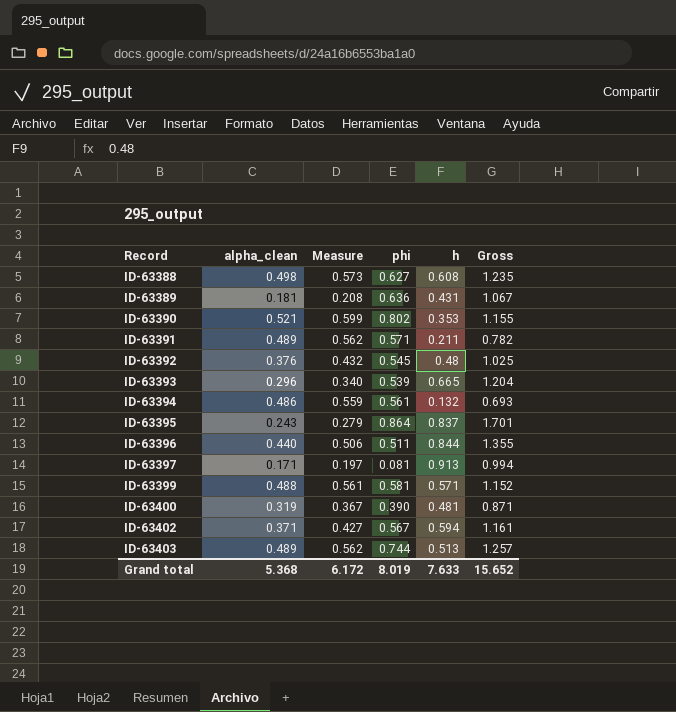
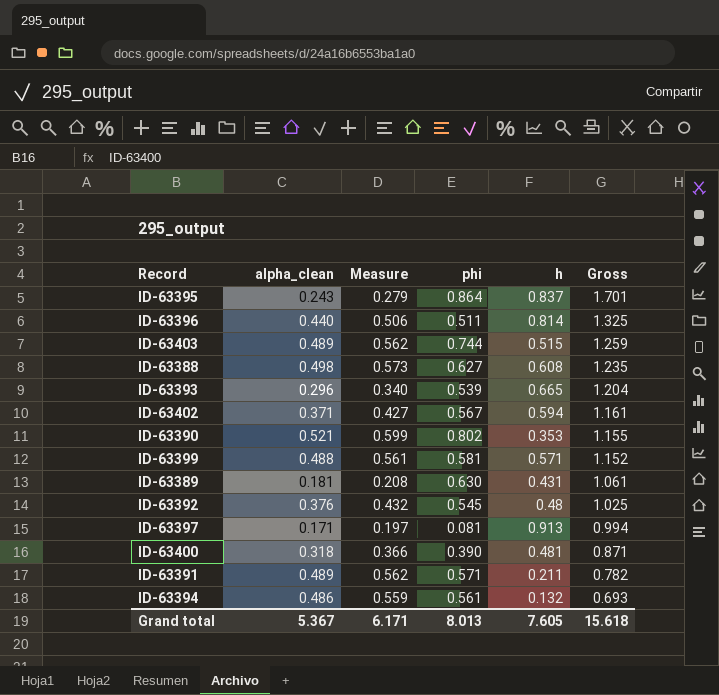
row order: Record ascending -> Gross descending
ID-63396 | h: 0.844 -> 0.814
ID-63396 | Gross: 1.355 -> 1.325
ID-63403 | h: 0.513 -> 0.515
ID-63403 | Gross: 1.257 -> 1.259
ID-63389 | phi: 0.636 -> 0.630
ID-63389 | Gross: 1.067 -> 1.061
ID-63400 | alpha_clean: 0.319 -> 0.318
ID-63400 | Measure: 0.367 -> 0.366
Grand total | alpha_clean: 5.368 -> 5.367
Grand total | Measure: 6.172 -> 6.171
Grand total | phi: 8.019 -> 8.013
Grand total | h: 7.633 -> 7.605
Grand total | Gross: 15.652 -> 15.618

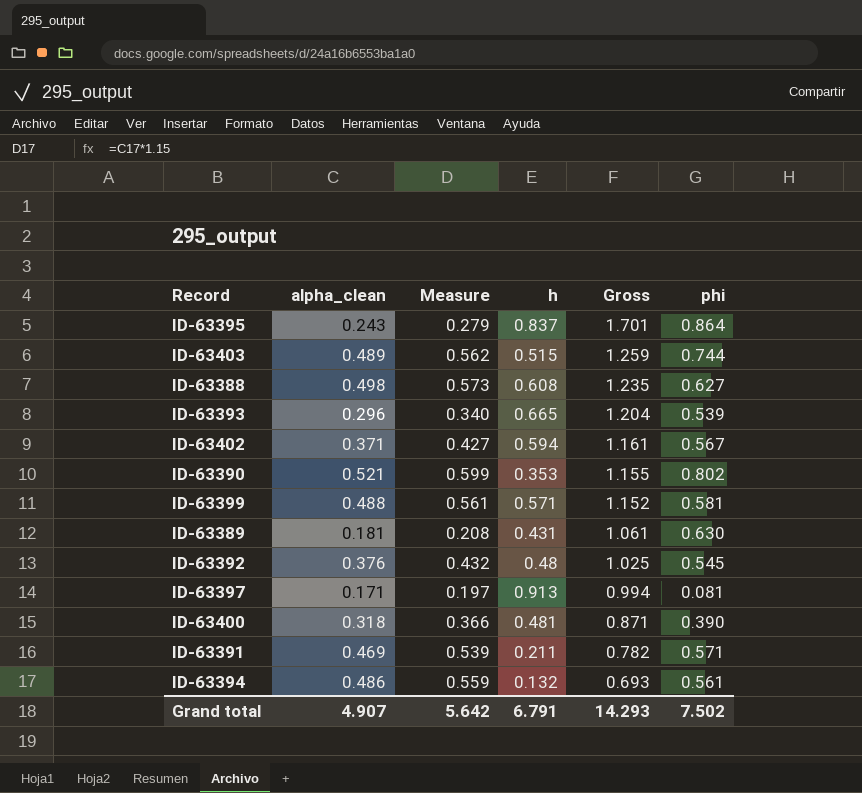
column phi | position: 4 -> 6
row ID-63396: 0.440 | 0.506 | 0.511 | 0.814 | 1.325 -> none
ID-63391 | alpha_clean: 0.489 -> 0.469
ID-63391 | Measure: 0.562 -> 0.539
Grand total | alpha_clean: 5.367 -> 4.907
Grand total | Measure: 6.171 -> 5.642
Grand total | h: 7.605 -> 6.791
Grand total | Gross: 15.618 -> 14.293
Grand total | phi: 8.013 -> 7.502

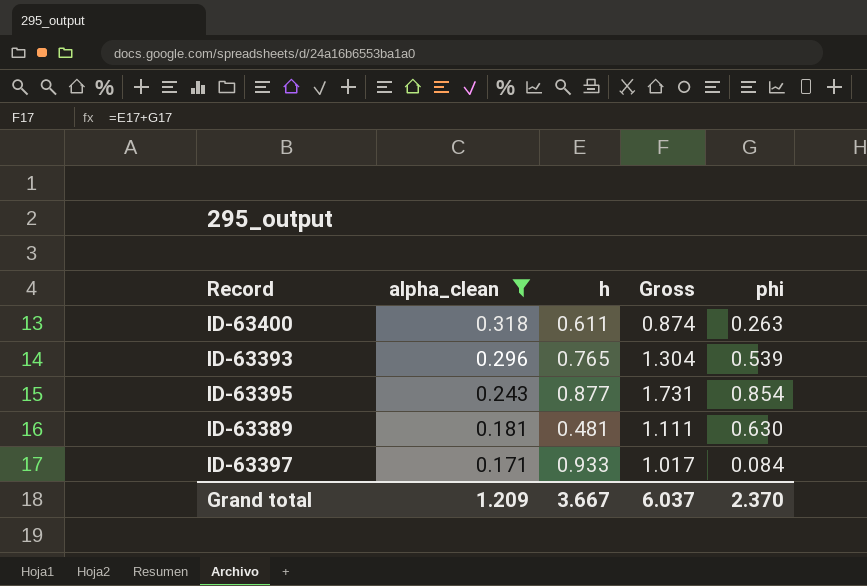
filter: none -> alpha_clean <= 0.318
row order: Gross descending -> alpha_clean descending
column Measure | formula: [alpha_clean] * 1.15 -> none
ID-63400 | h: 0.481 -> 0.611
ID-63400 | Gross: 0.871 -> 0.874
ID-63400 | phi: 0.390 -> 0.263
ID-63393 | h: 0.665 -> 0.765
ID-63393 | Gross: 1.204 -> 1.304
ID-63395 | h: 0.837 -> 0.877
ID-63395 | Gross: 1.701 -> 1.731
ID-63395 | phi: 0.864 -> 0.854
ID-63389 | h: 0.431 -> 0.481
ID-63389 | Gross: 1.061 -> 1.111
ID-63397 | h: 0.913 -> 0.933
ID-63397 | Gross: 0.994 -> 1.017
ID-63397 | phi: 0.081 -> 0.084
Grand total | alpha_clean: 4.907 -> 1.209
Grand total | h: 6.791 -> 3.667
Grand total | Gross: 14.293 -> 6.037
Grand total | phi: 7.502 -> 2.370

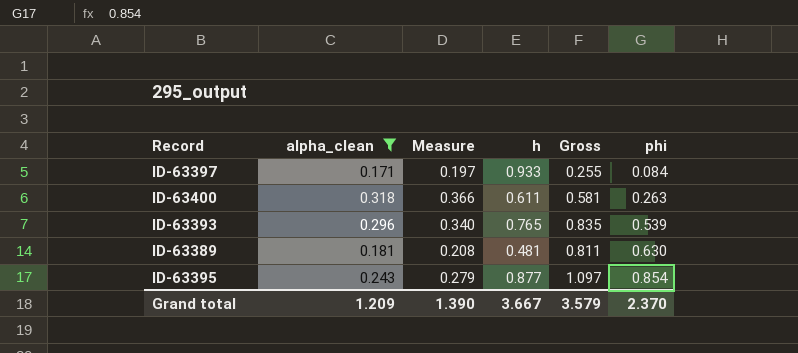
row order: alpha_clean descending -> phi ascending
column Measure | formula: none -> [alpha_clean] * 1.15
column Gross | formula: [h] + [phi] -> [alpha_clean] + [phi]
Grand total | Gross: 6.037 -> 3.579

